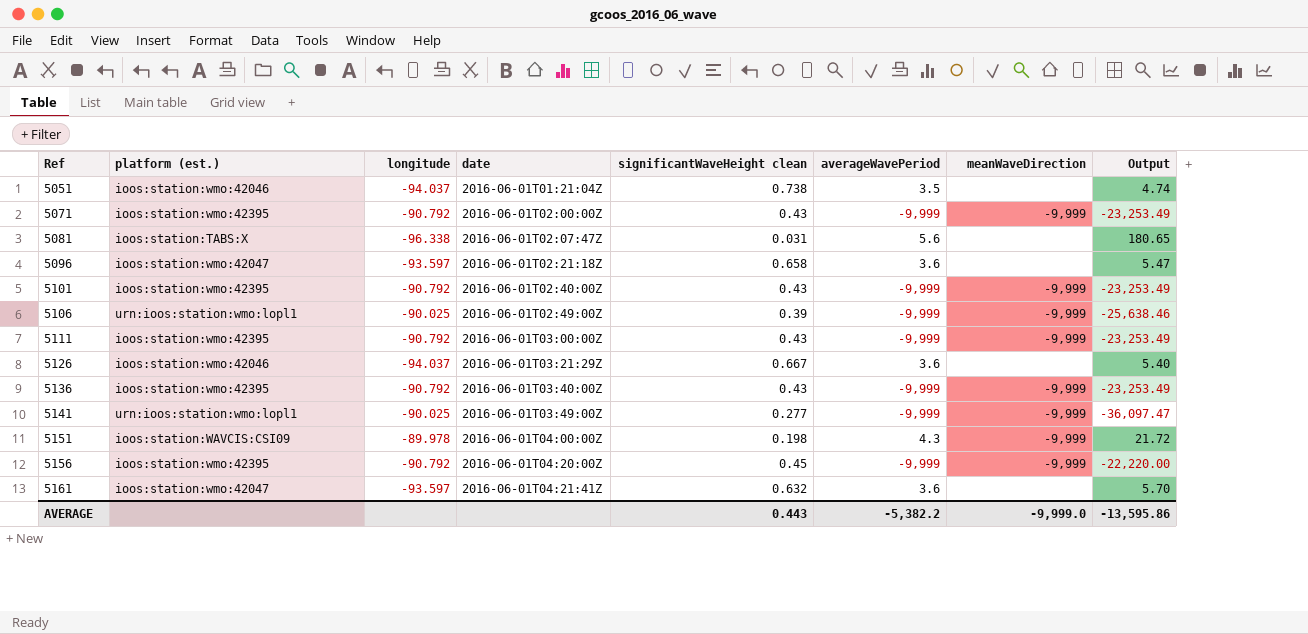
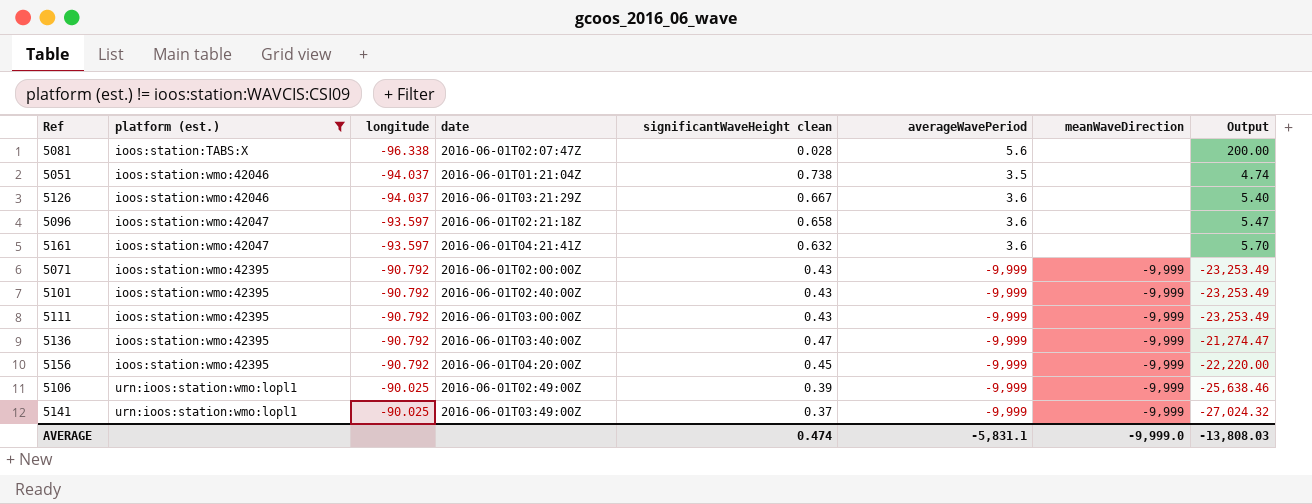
filter: none -> platform (est.) != ioos:station:WAVCIS:CSI09
row order: Ref ascending -> platform (est.) ascending
5081 | significantWaveHeight clean: 0.031 -> 0.028
5081 | Output: 180.65 -> 200.00
5136 | significantWaveHeight clean: 0.43 -> 0.47
5136 | Output: -23,253.49 -> -21,274.47
5141 | significantWaveHeight clean: 0.277 -> 0.37
5141 | Output: -36,097.47 -> -27,024.32
AVERAGE | significantWaveHeight clean: 0.443 -> 0.474
AVERAGE | averageWavePeriod: -5,382.2 -> -5,831.1
AVERAGE | Output: -13,595.86 -> -13,808.03

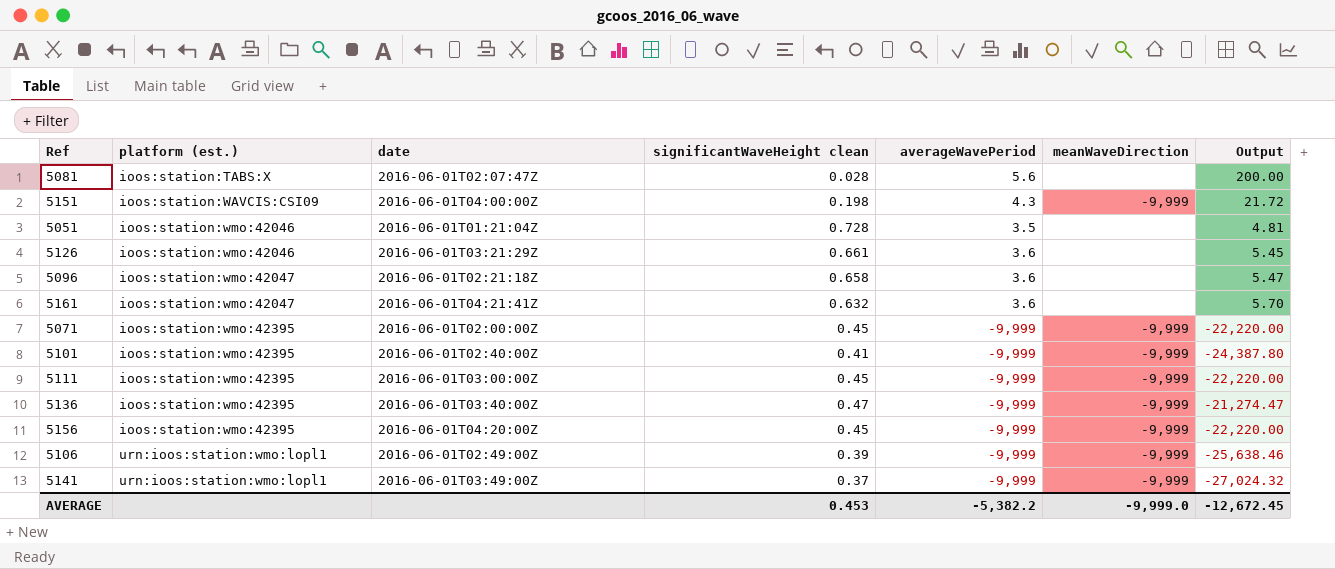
filter: platform (est.) != ioos:station:WAVCIS:CSI09 -> none
column longitude | position: 3 -> none
5051 | significantWaveHeight clean: 0.738 -> 0.728
5051 | Output: 4.74 -> 4.81
5126 | significantWaveHeight clean: 0.667 -> 0.661
5126 | Output: 5.40 -> 5.45
5071 | significantWaveHeight clean: 0.43 -> 0.45
5071 | Output: -23,253.49 -> -22,220.00
5101 | significantWaveHeight clean: 0.43 -> 0.41
5101 | Output: -23,253.49 -> -24,387.80
5111 | significantWaveHeight clean: 0.43 -> 0.45
5111 | Output: -23,253.49 -> -22,220.00
AVERAGE | significantWaveHeight clean: 0.474 -> 0.453
AVERAGE | averageWavePeriod: -5,831.1 -> -5,382.2
AVERAGE | Output: -13,808.03 -> -12,672.45

